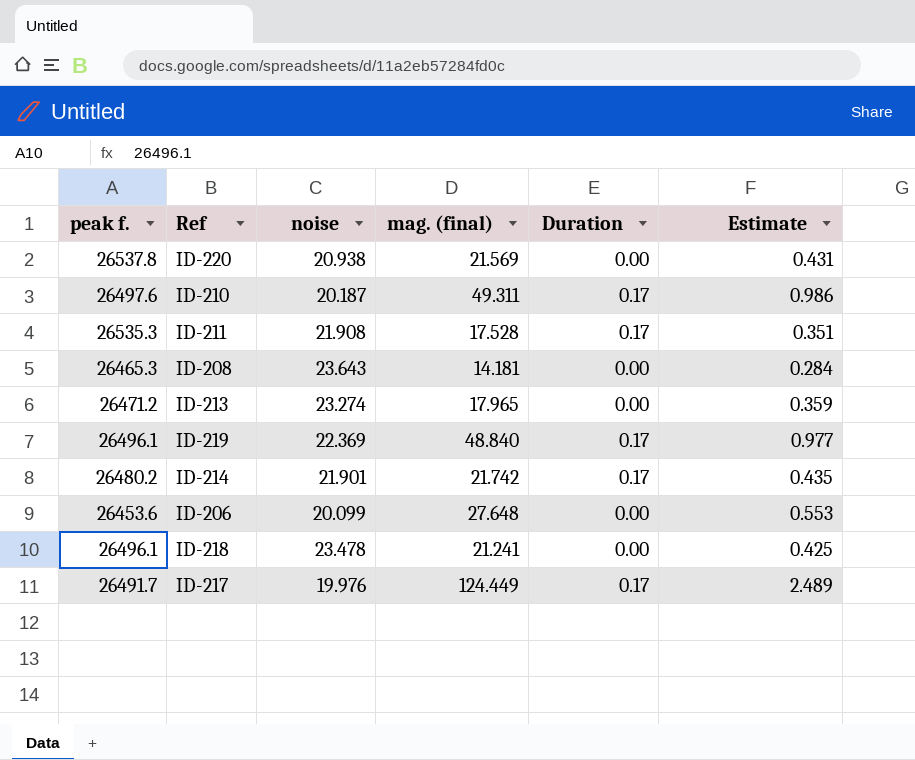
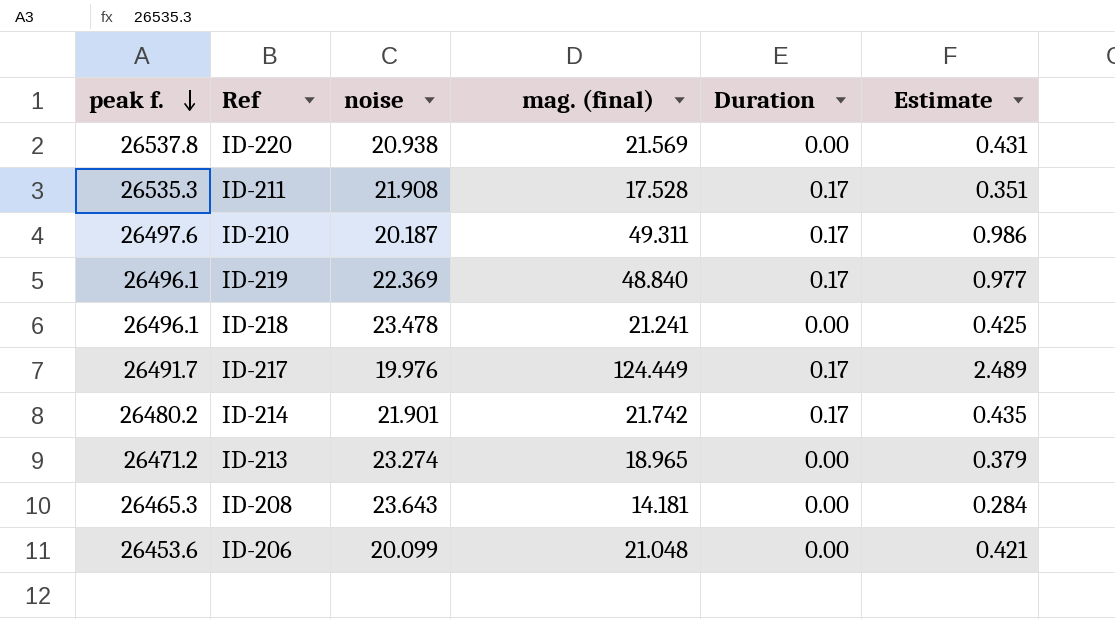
row order: none -> peak f. descending
ID-213 | mag. (final): 17.965 -> 18.965
ID-213 | Estimate: 0.359 -> 0.379
ID-206 | mag. (final): 27.648 -> 21.048
ID-206 | Estimate: 0.553 -> 0.421

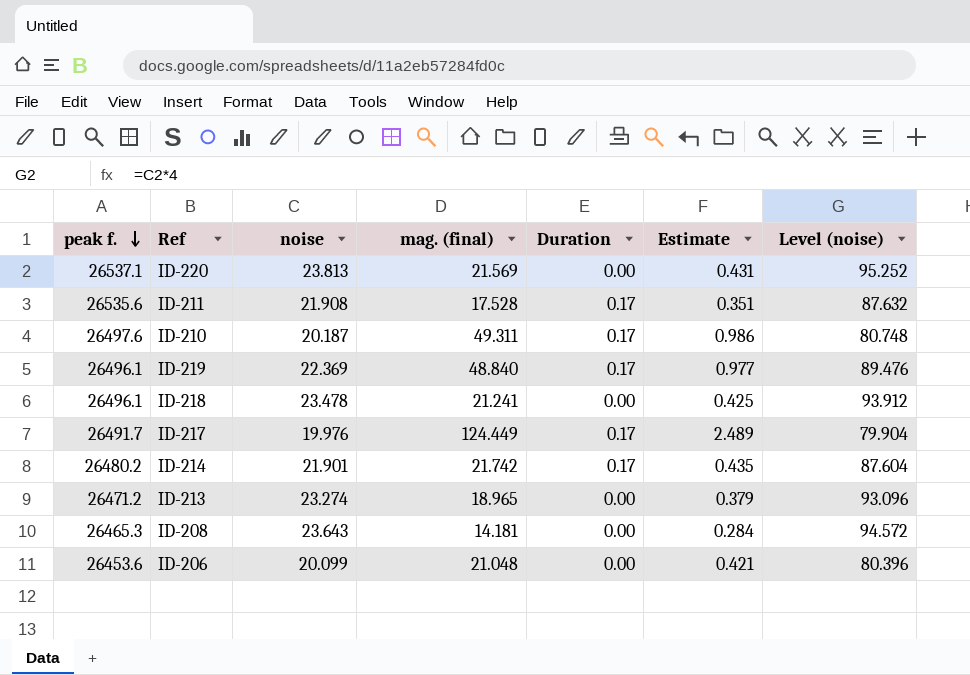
column Level (noise) | formula: none -> [noise] * 4
ID-220 | peak f.: 26537.8 -> 26537.1
ID-220 | noise: 20.938 -> 23.813
ID-211 | peak f.: 26535.3 -> 26535.6

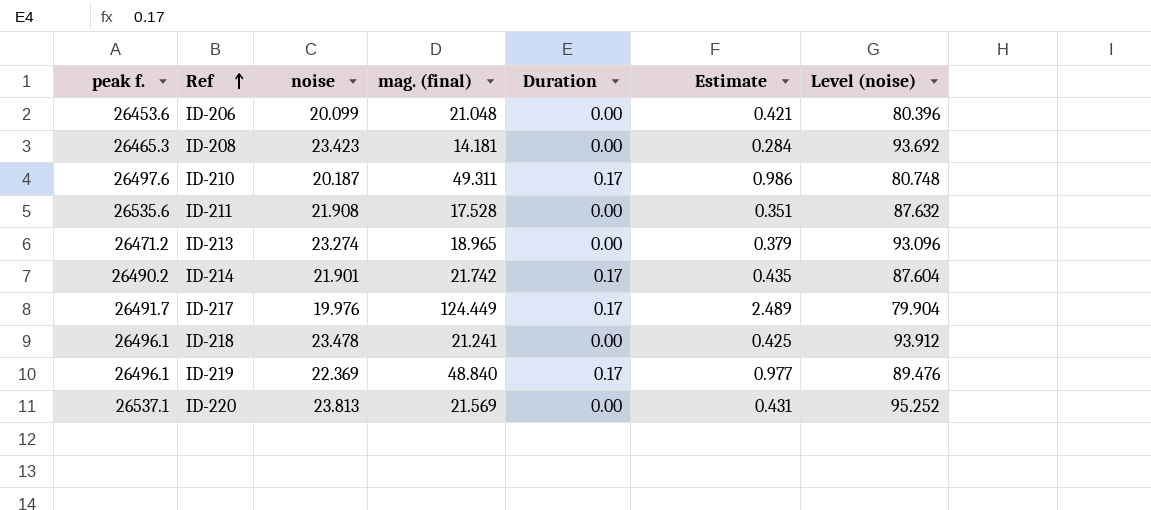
row order: peak f. descending -> Ref ascending
ID-208 | noise: 23.643 -> 23.423
ID-208 | Level (noise): 94.572 -> 93.692
ID-211 | Duration: 0.17 -> 0.00
ID-214 | peak f.: 26480.2 -> 26490.2

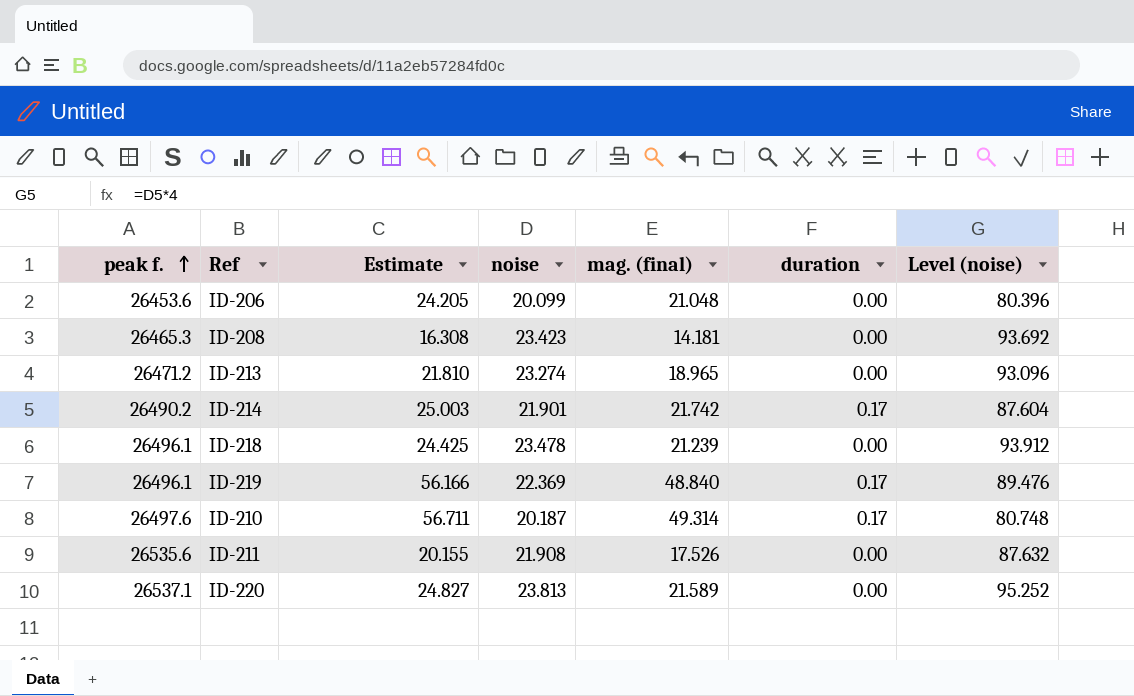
row order: Ref ascending -> peak f. ascending
column Estimate | formula: [mag. (final)] * 0.02 -> [mag. (final)] * 1.15
column Estimate | position: 6 -> 3
column name: Duration -> duration
row ID-217: 26491.7 | 19.976 | 124.449 | 0.17 | 2.489 | 79.904 -> none
ID-218 | mag. (final): 21.241 -> 21.239
ID-210 | mag. (final): 49.311 -> 49.314
ID-211 | mag. (final): 17.528 -> 17.526
ID-220 | mag. (final): 21.569 -> 21.589

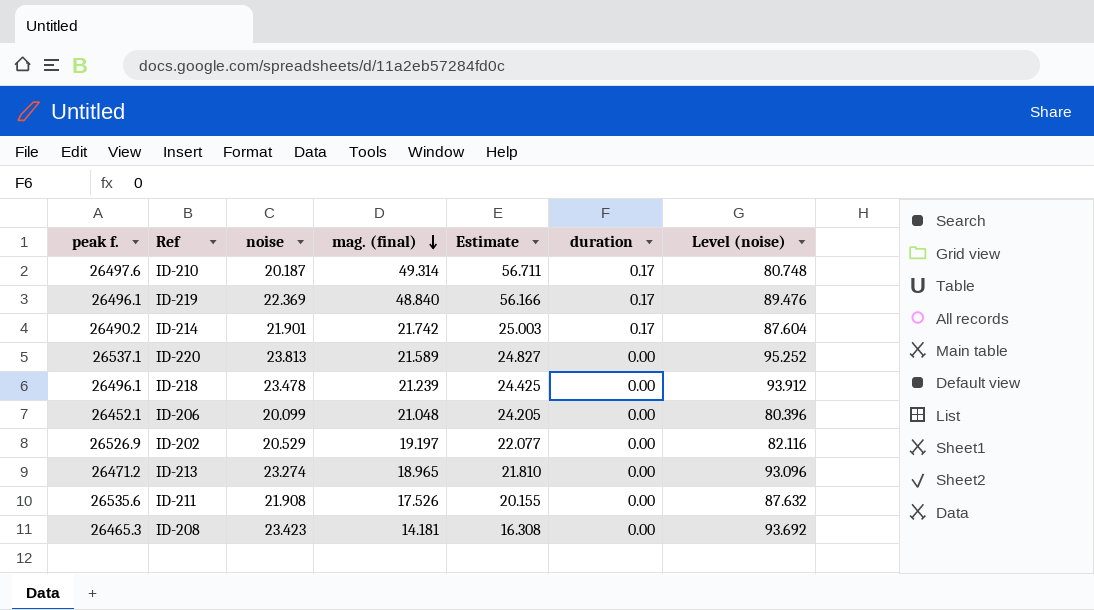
row order: peak f. ascending -> mag. (final) descending
column Estimate | position: 3 -> 5
ID-206 | peak f.: 26453.6 -> 26452.1
row ID-202: none -> 26526.9 | 20.529 | 19.197 | 22.077 | 0.00 | 82.116

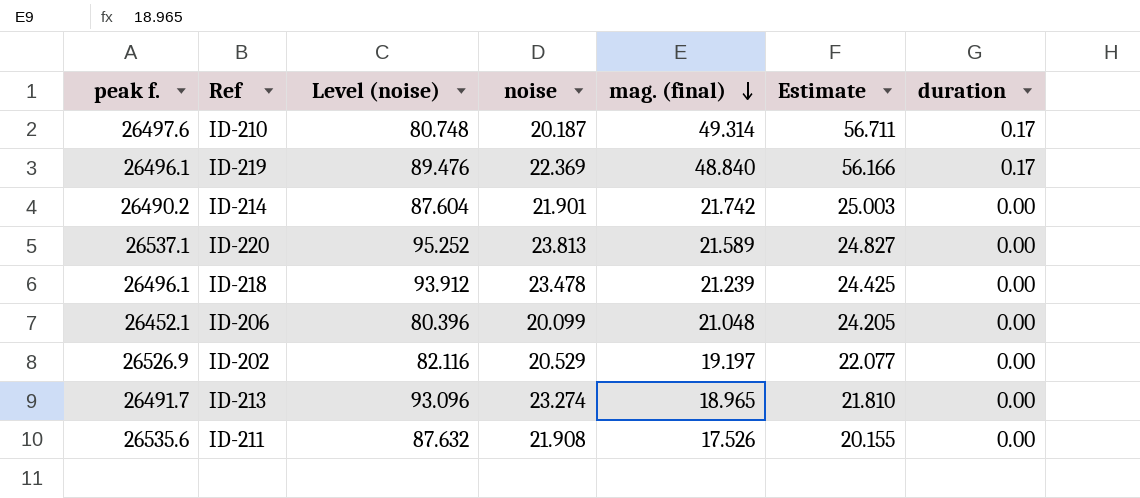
column Level (noise) | position: 7 -> 3
row ID-208: 26465.3 | 23.423 | 14.181 | 16.308 | 0.00 | 93.692 -> none
ID-214 | duration: 0.17 -> 0.00
ID-213 | peak f.: 26471.2 -> 26491.7

